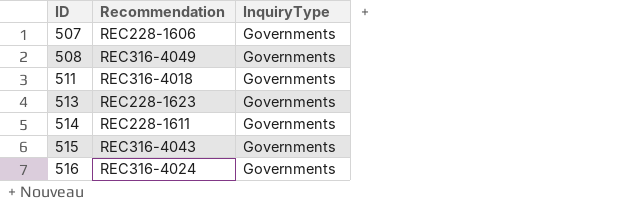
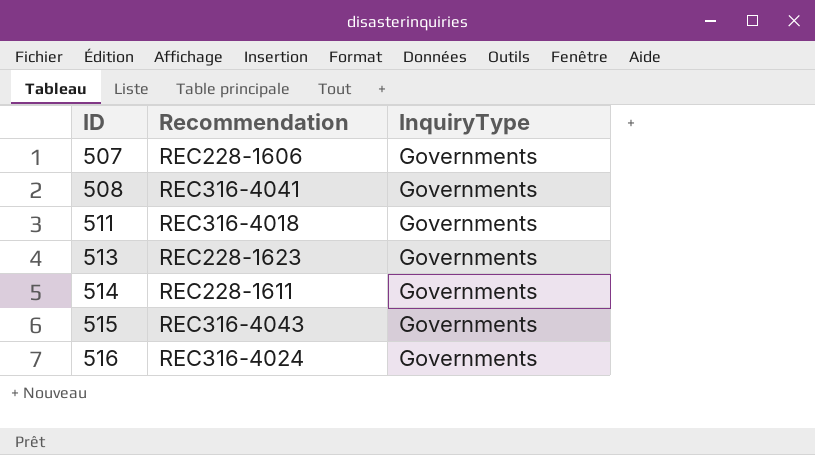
508 | Recommendation: REC316-4049 -> REC316-4041

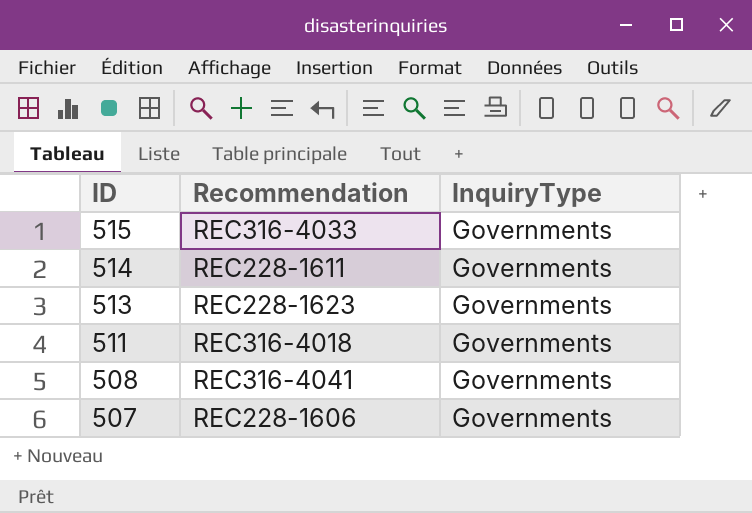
row order: ID ascending -> ID descending
row 516: REC316-4024 | Governments -> none
515 | Recommendation: REC316-4043 -> REC316-4033

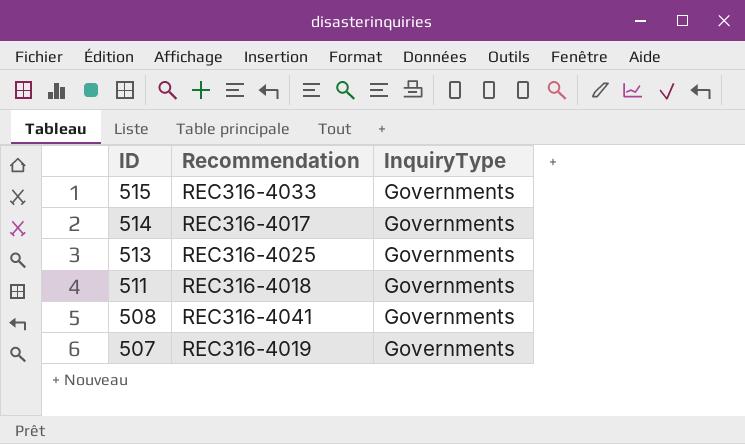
514 | Recommendation: REC228-1611 -> REC316-4017
513 | Recommendation: REC228-1623 -> REC316-4025
507 | Recommendation: REC228-1606 -> REC316-4019

